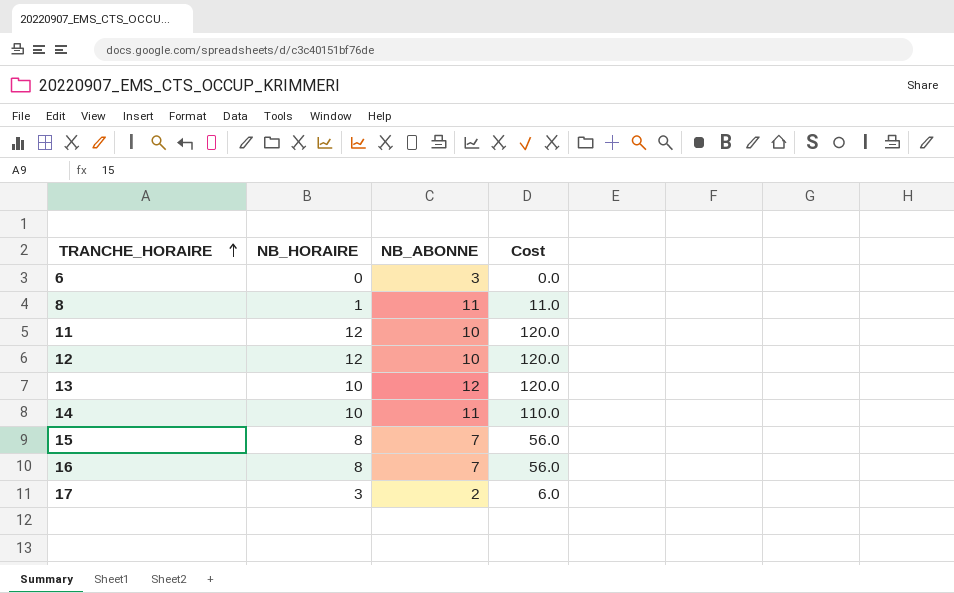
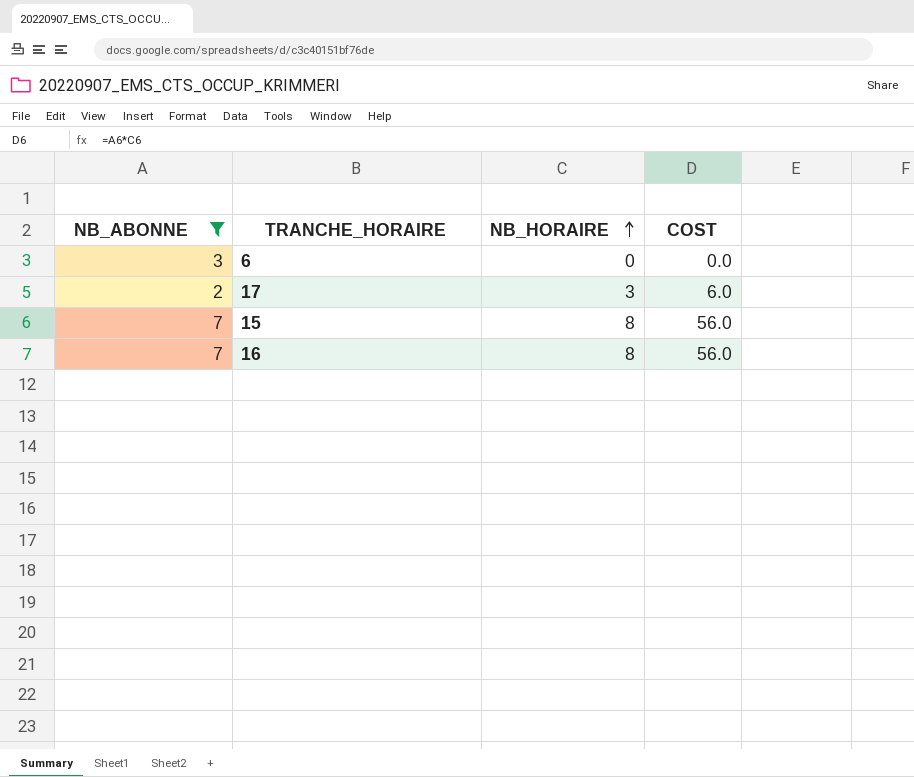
filter: none -> NB_ABONNE <= 7
row order: TRANCHE_HORAIRE ascending -> NB_HORAIRE ascending
column NB_ABONNE | position: 3 -> 1
column name: Cost -> COST

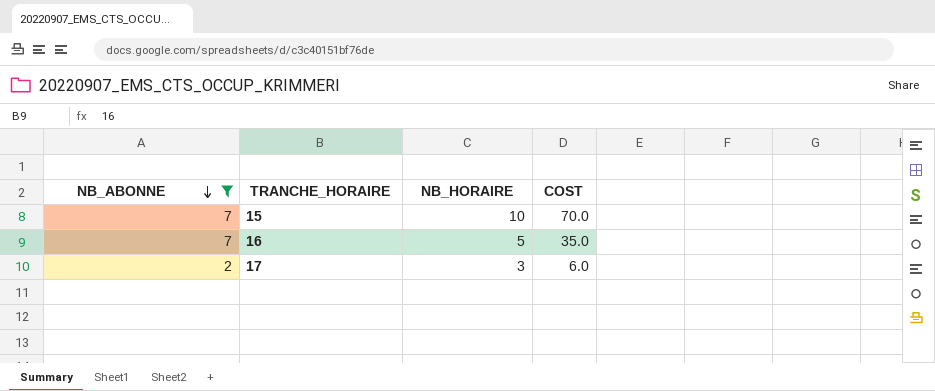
row order: NB_HORAIRE ascending -> NB_ABONNE descending
row 6: 3 | 0 | 0.0 -> none
15 | NB_HORAIRE: 8 -> 10
15 | COST: 56.0 -> 70.0
16 | NB_HORAIRE: 8 -> 5
16 | COST: 56.0 -> 35.0

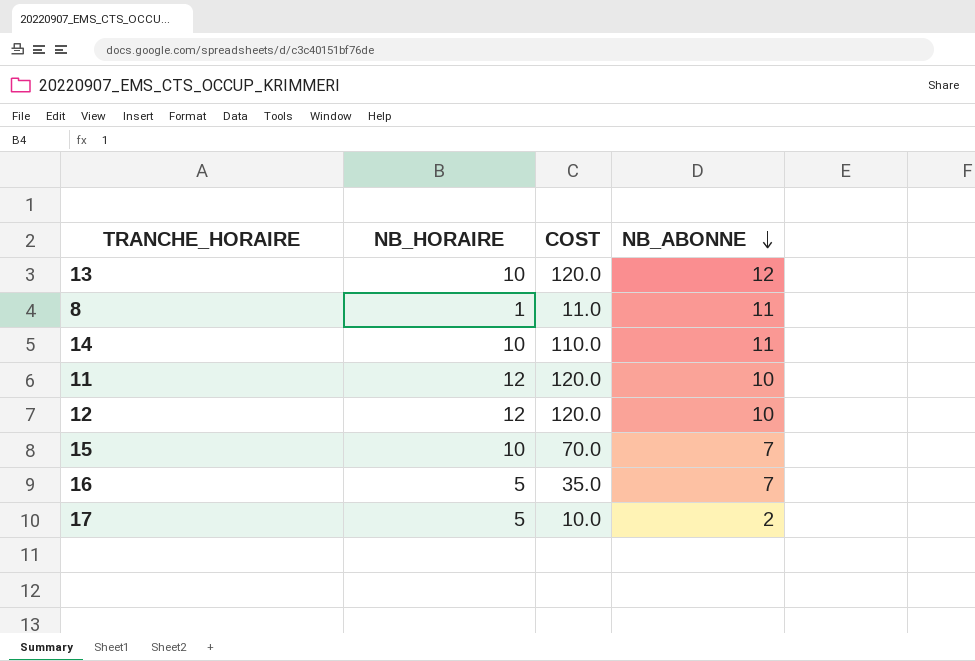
filter: NB_ABONNE <= 7 -> none
column NB_ABONNE | position: 1 -> 4
17 | NB_HORAIRE: 3 -> 5
17 | COST: 6.0 -> 10.0

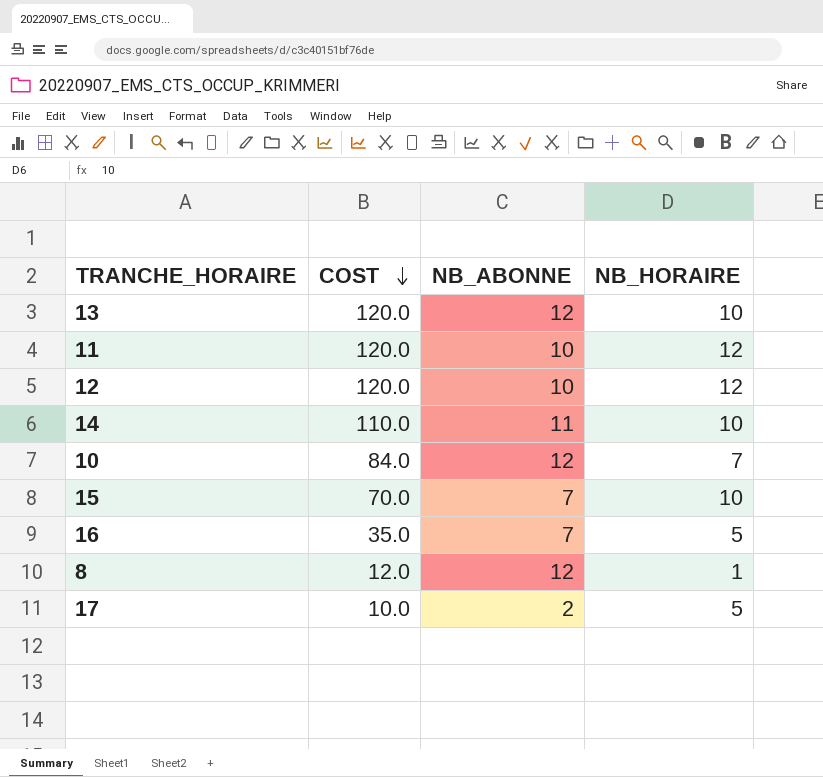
row order: NB_ABONNE descending -> COST descending
column NB_HORAIRE | position: 2 -> 4
row 10: none -> 84.0 | 12 | 7
8 | COST: 11.0 -> 12.0
8 | NB_ABONNE: 11 -> 12

